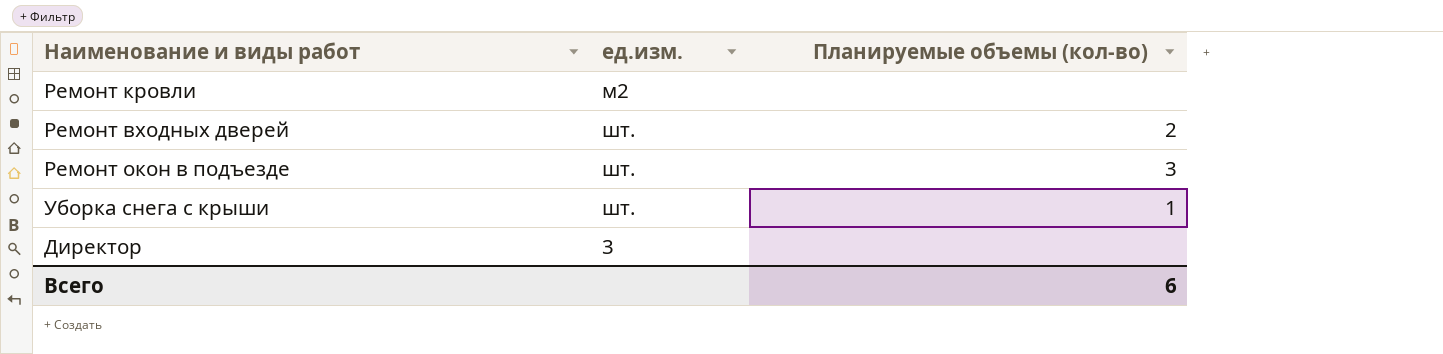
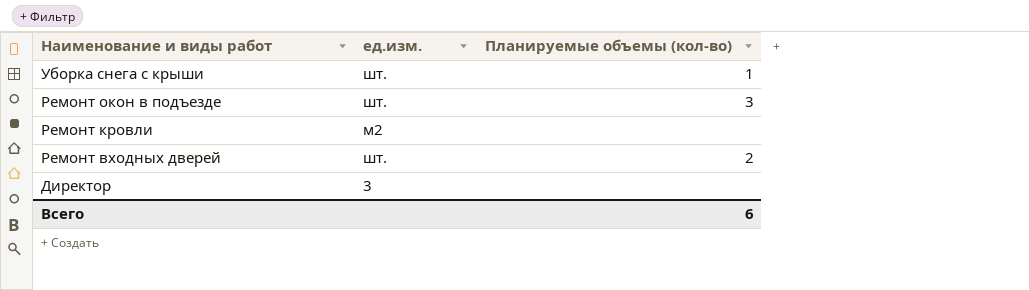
row order: none -> Наименование и виды работ descending

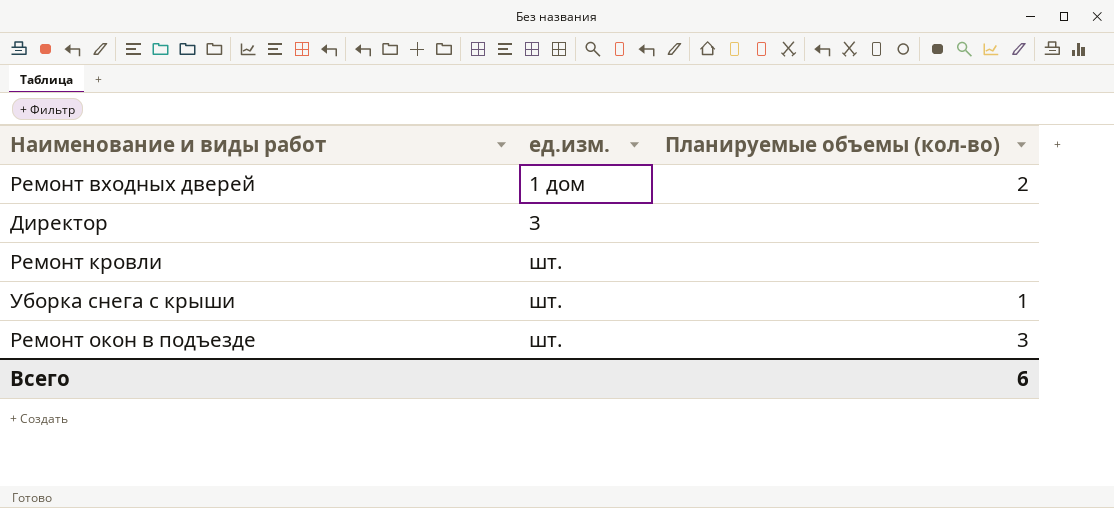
row order: Наименование и виды работ descending -> ед.изм. ascending
Ремонт входных дверей | ед.изм.: шт. -> 1 дом
Ремонт кровли | ед.изм.: м2 -> шт.

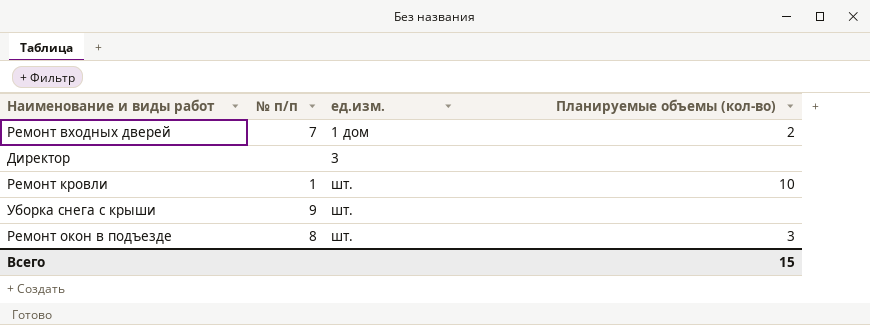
column № п/п | position: none -> 2
Ремонт кровли | Планируемые объемы (кол-во): none -> 10
Уборка снега с крыши | Планируемые объемы (кол-во): 1 -> none
Всего | Планируемые объемы (кол-во): 6 -> 15

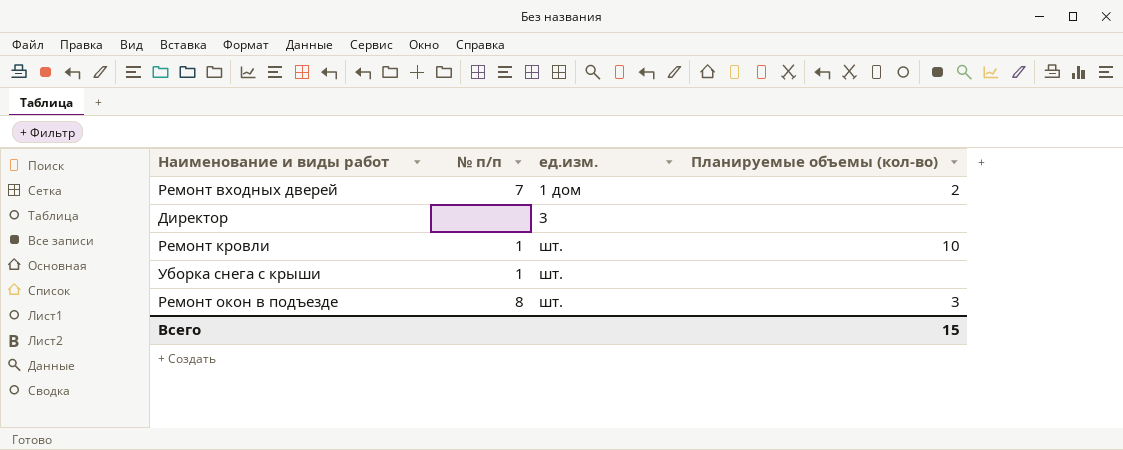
Уборка снега с крыши | № п/п: 9 -> 1

